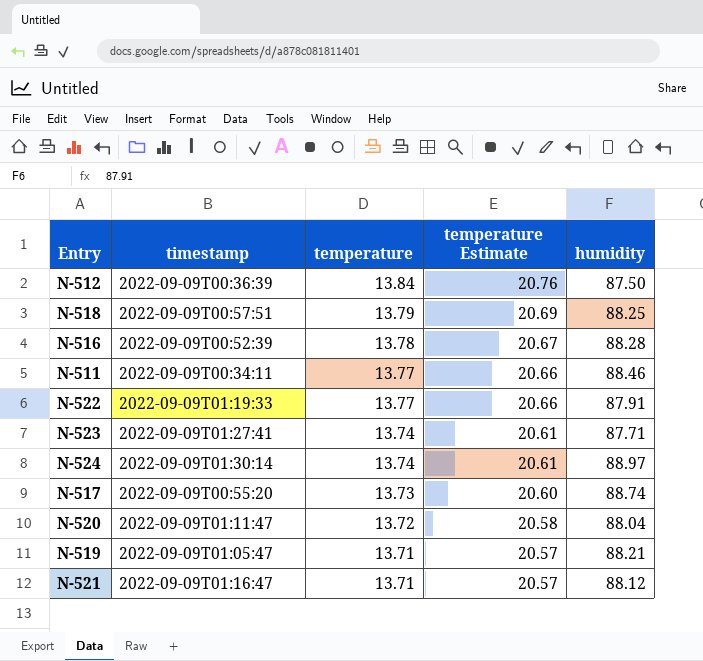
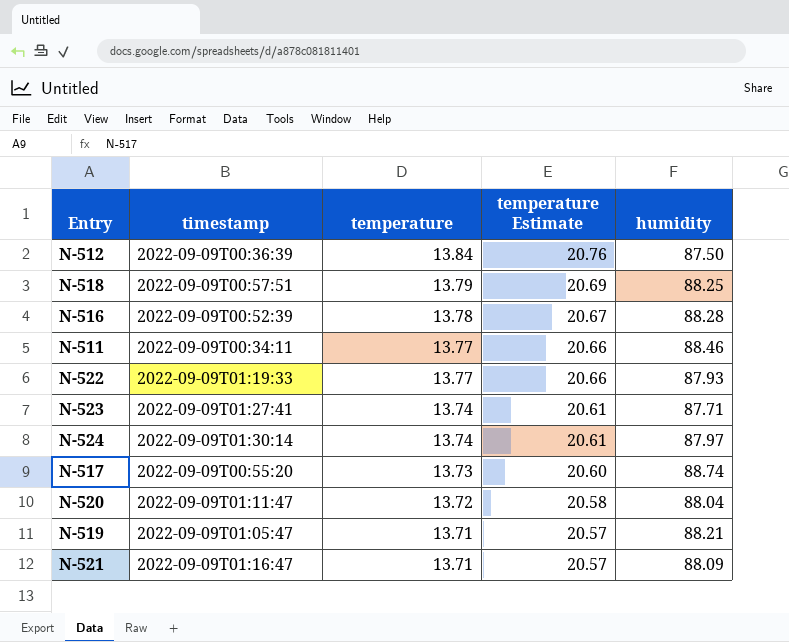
N-522 | humidity: 87.91 -> 87.93
N-524 | humidity: 88.97 -> 87.97
N-521 | humidity: 88.12 -> 88.09

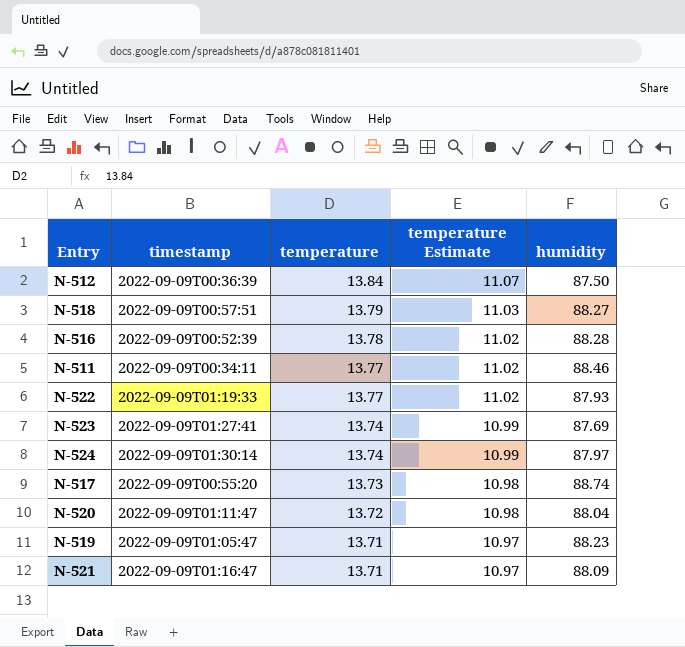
column temperature Estimate | formula: [temperature] * 1.5 -> [temperature] * 0.8
N-518 | humidity: 88.25 -> 88.27
N-523 | humidity: 87.71 -> 87.69
N-519 | humidity: 88.21 -> 88.23

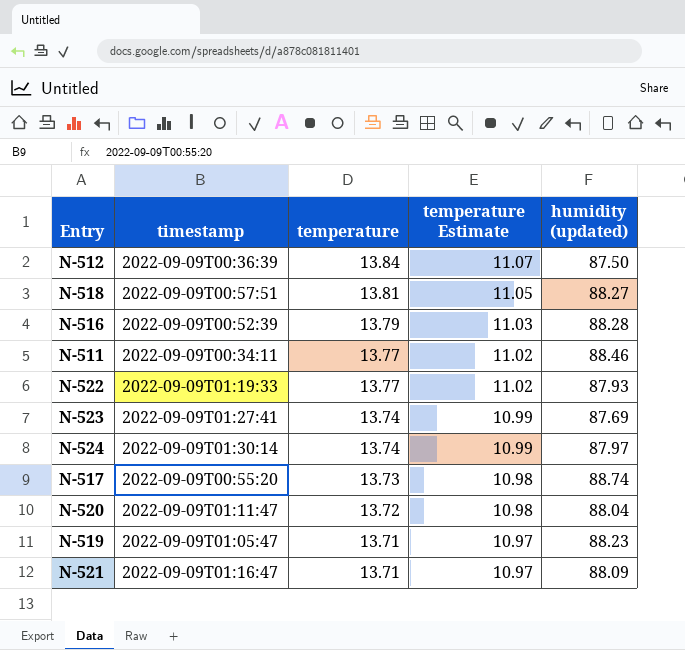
column name: humidity -> humidity (updated)
N-518 | temperature: 13.79 -> 13.81
N-518 | temperature Estimate: 11.03 -> 11.05
N-516 | temperature: 13.78 -> 13.79
N-516 | temperature Estimate: 11.02 -> 11.03

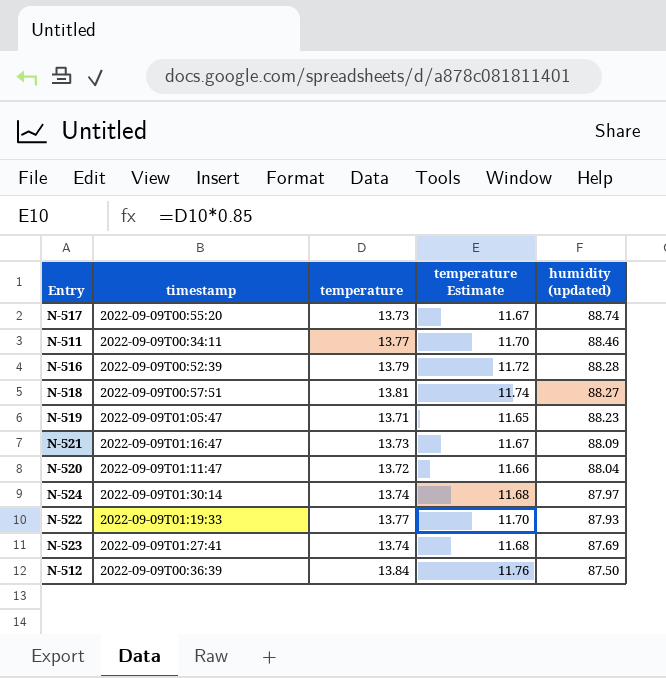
row order: temperature descending -> humidity (updated) descending
column temperature Estimate | formula: [temperature] * 0.8 -> [temperature] * 0.85
N-521 | temperature: 13.71 -> 13.73

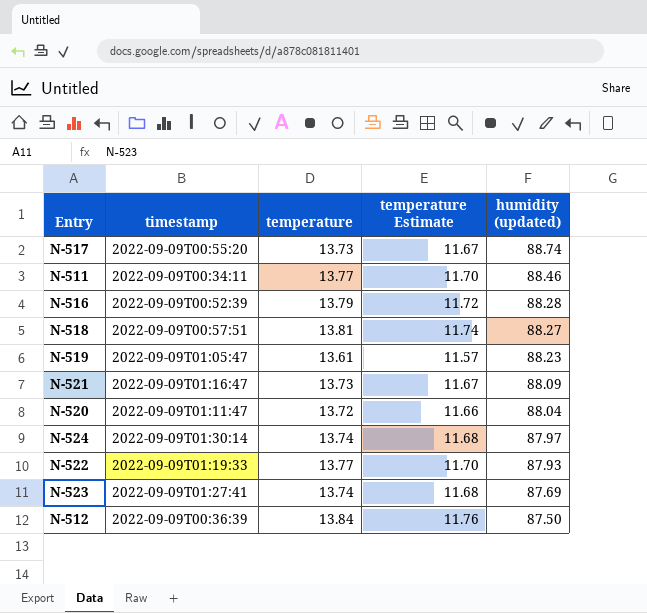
N-519 | temperature: 13.71 -> 13.61
N-519 | temperature Estimate: 11.65 -> 11.57

